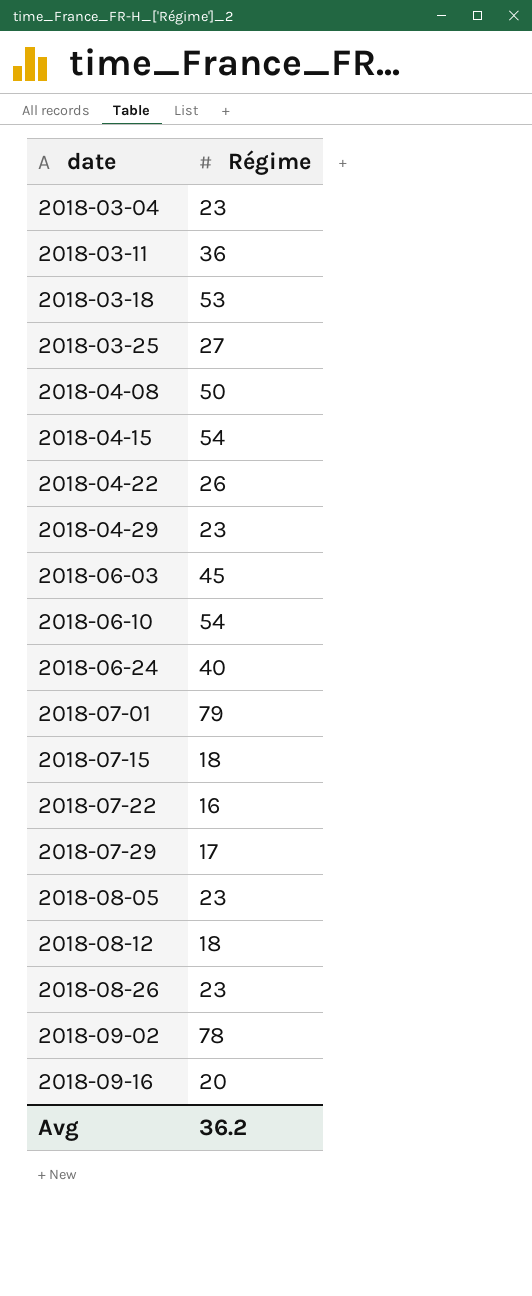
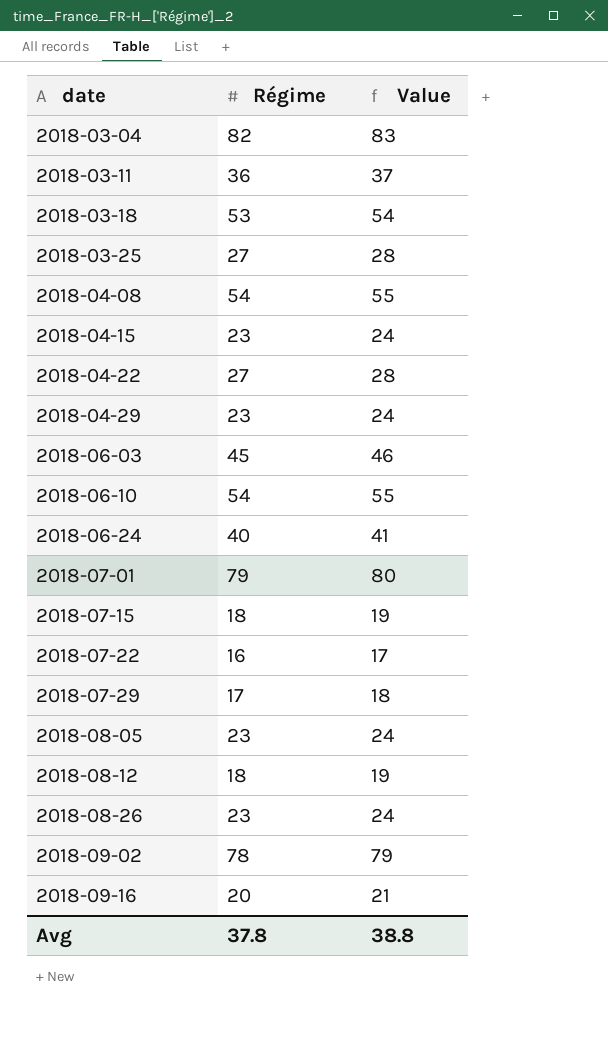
column Value | formula: none -> [Régime] + 1
2018-03-04 | Régime: 23 -> 82
2018-04-08 | Régime: 50 -> 54
2018-04-15 | Régime: 54 -> 23
2018-04-22 | Régime: 26 -> 27
Avg | Régime: 36.2 -> 37.8

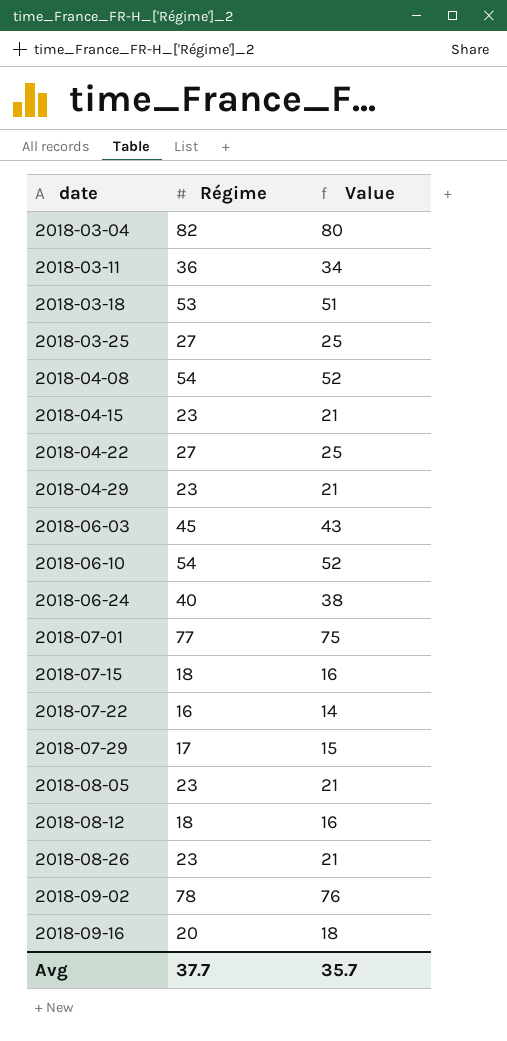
column Value | formula: [Régime] + 1 -> [Régime] - 2
2018-07-01 | Régime: 79 -> 77
Avg | Régime: 37.8 -> 37.7
Avg | Value: 38.8 -> 35.7

